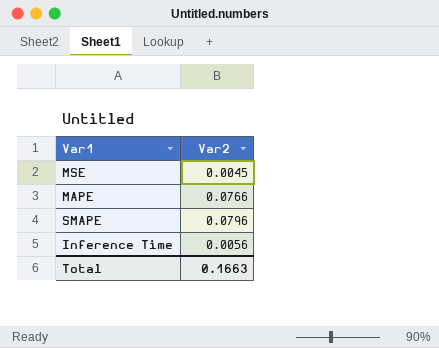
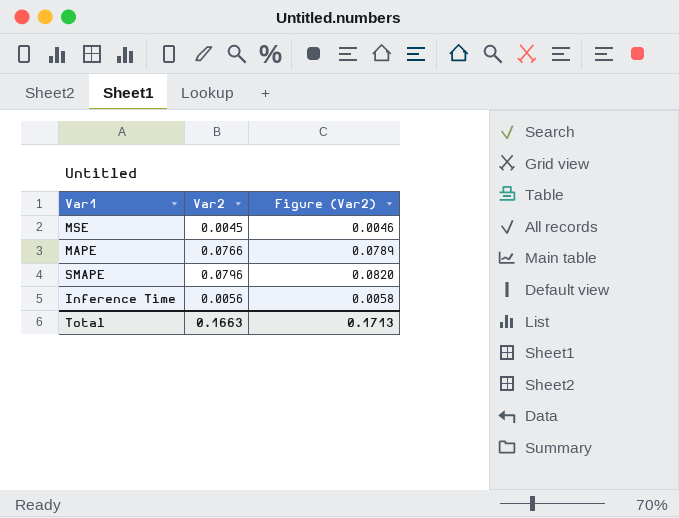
column Figure (Var2) | formula: none -> [Var2] * 1.03

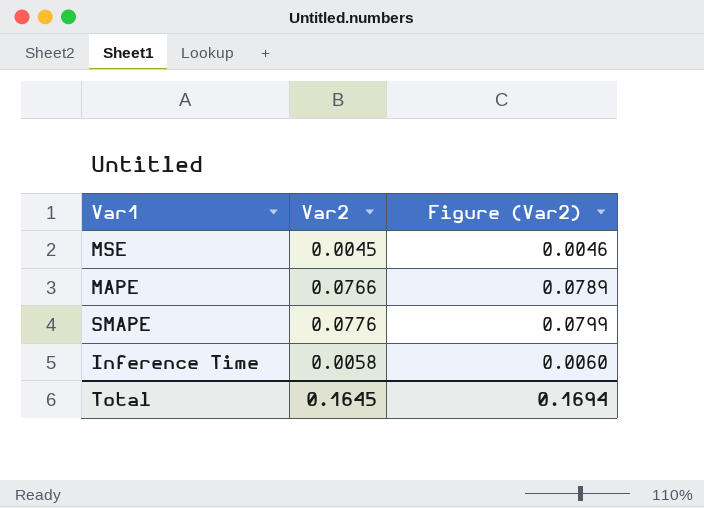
SMAPE | Var2: 0.0796 -> 0.0776
SMAPE | Figure (Var2): 0.0820 -> 0.0799
Inference Time | Var2: 0.0056 -> 0.0058
Inference Time | Figure (Var2): 0.0058 -> 0.0060
Total | Var2: 0.1663 -> 0.1645
Total | Figure (Var2): 0.1713 -> 0.1694

